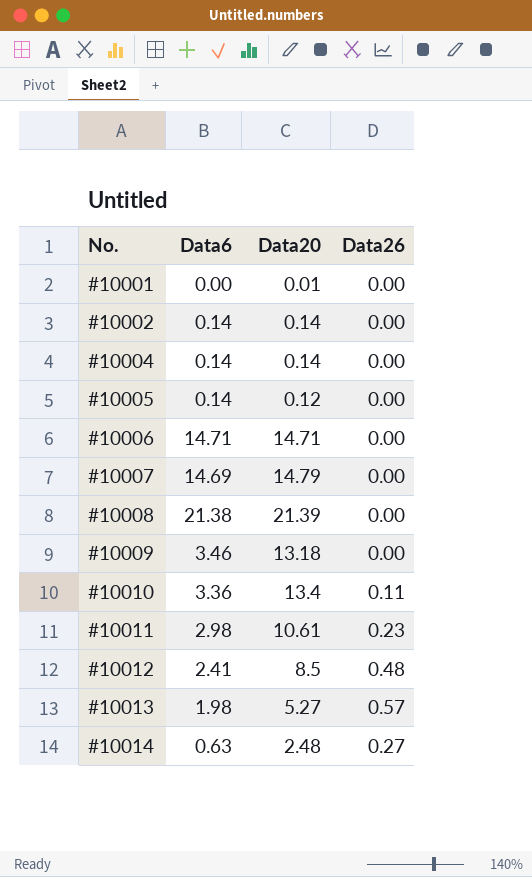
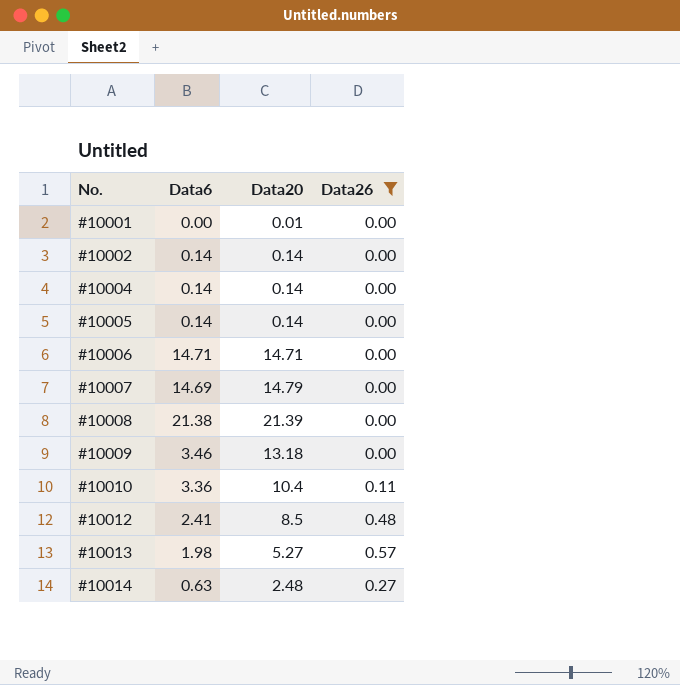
filter: none -> Data26 != 0.23
#10005 | Data20: 0.12 -> 0.14
#10010 | Data20: 13.4 -> 10.4

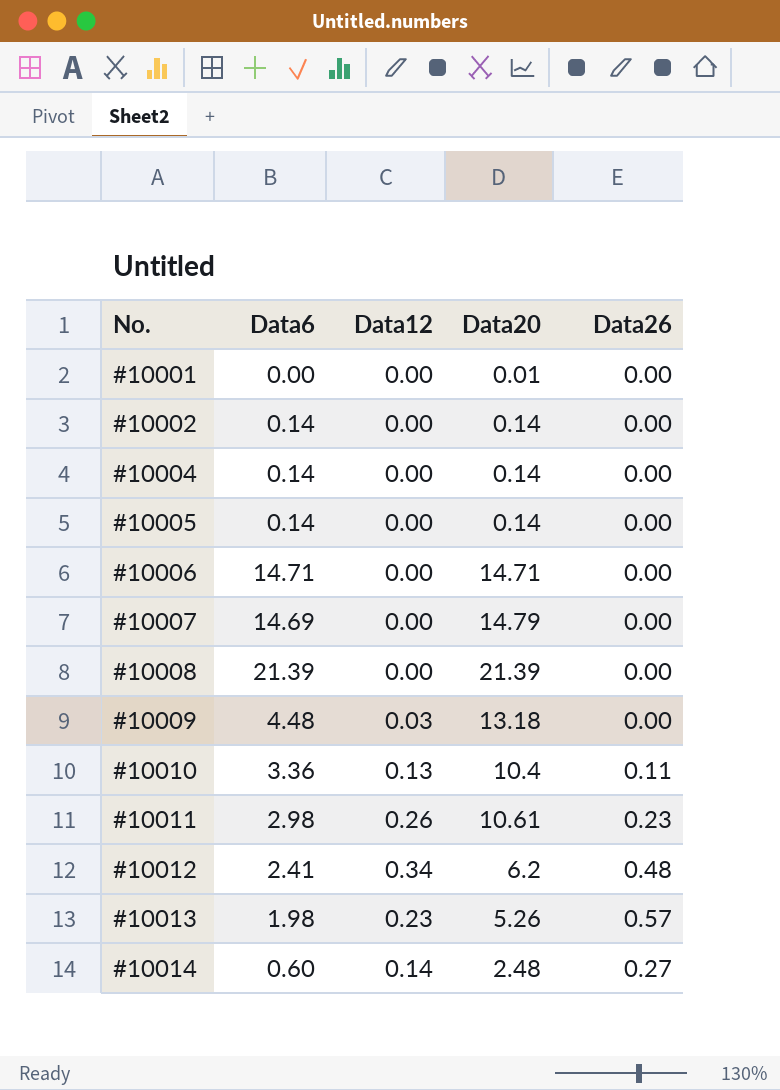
filter: Data26 != 0.23 -> none
column Data12 | position: none -> 3
#10008 | Data6: 21.38 -> 21.39
#10009 | Data6: 3.46 -> 4.48
#10012 | Data20: 8.5 -> 6.2
#10013 | Data20: 5.27 -> 5.26
#10014 | Data6: 0.63 -> 0.60

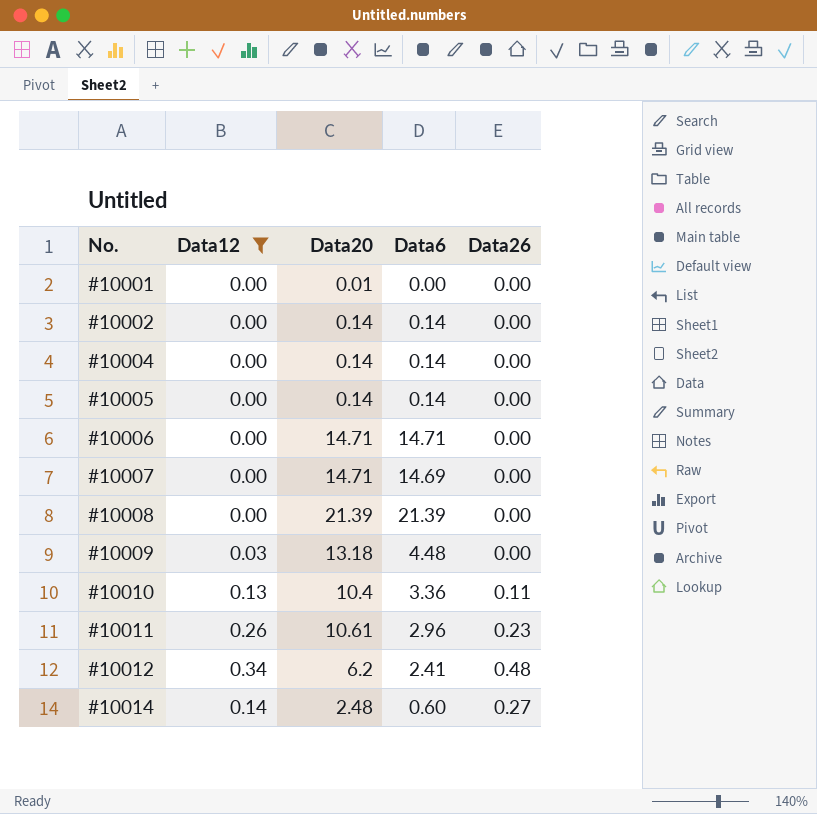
filter: none -> Data12 != 0.23
column Data6 | position: 2 -> 4
#10007 | Data20: 14.79 -> 14.71
#10011 | Data6: 2.98 -> 2.96

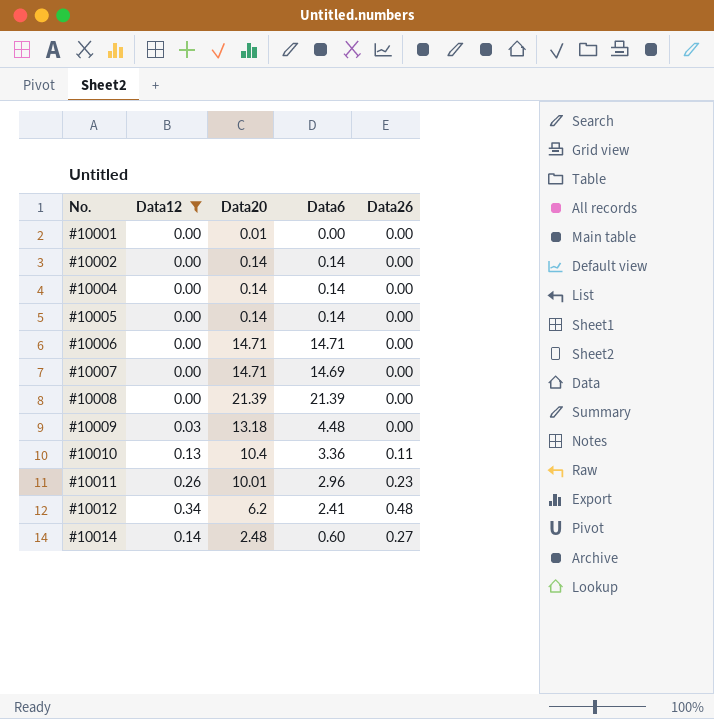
#10011 | Data20: 10.61 -> 10.01

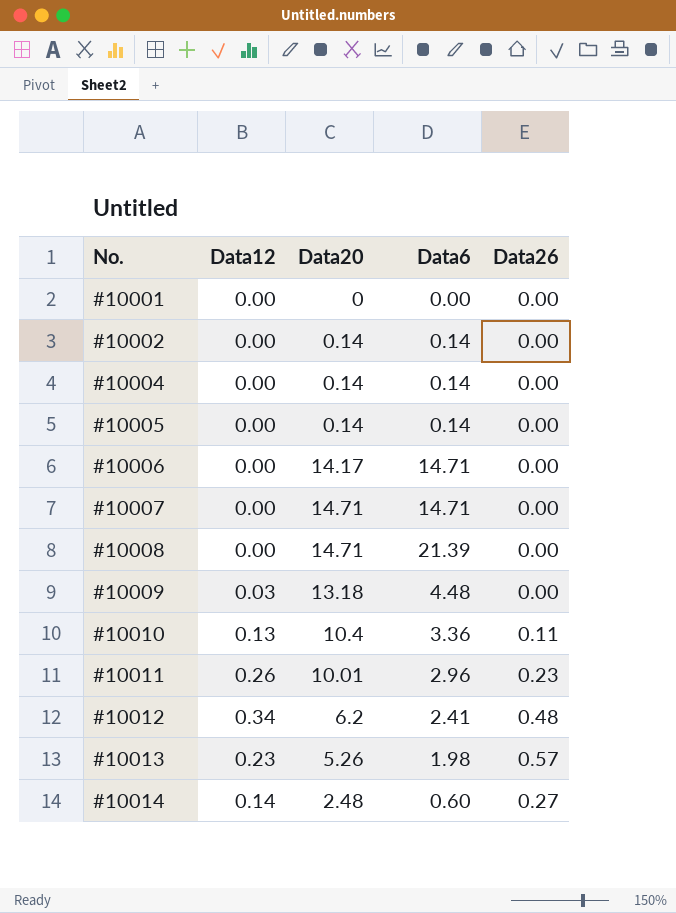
filter: Data12 != 0.23 -> none
#10001 | Data20: 0.01 -> 0
#10006 | Data20: 14.71 -> 14.17
#10007 | Data6: 14.69 -> 14.71
#10008 | Data20: 21.39 -> 14.71

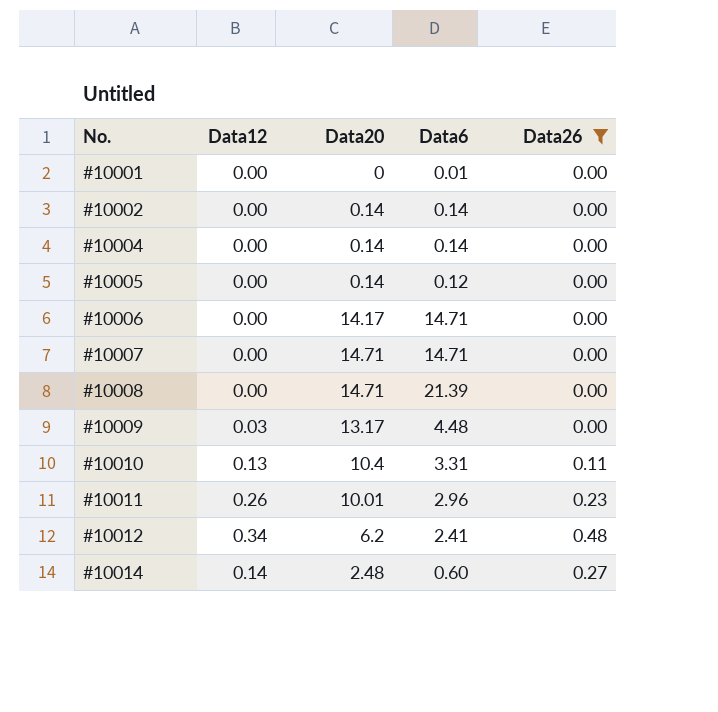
filter: none -> Data26 != 0.57
#10001 | Data6: 0.00 -> 0.01
#10005 | Data6: 0.14 -> 0.12
#10009 | Data20: 13.18 -> 13.17
#10010 | Data6: 3.36 -> 3.31

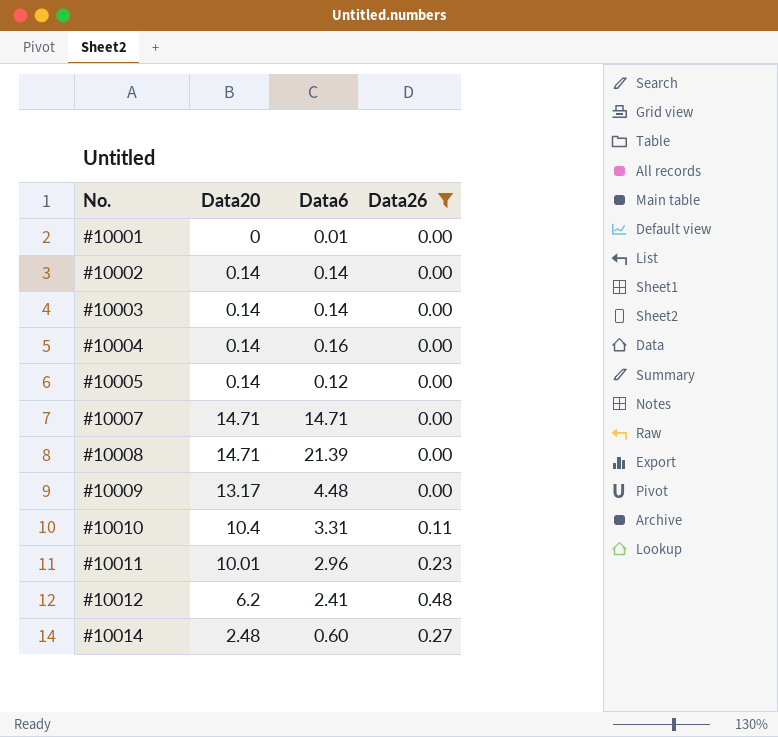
column Data12 | position: 2 -> none
row #10006: 0.00 | 14.17 | 14.71 | 0.00 -> none
row #10003: none -> 0.14 | 0.14 | 0.00
#10004 | Data6: 0.14 -> 0.16

